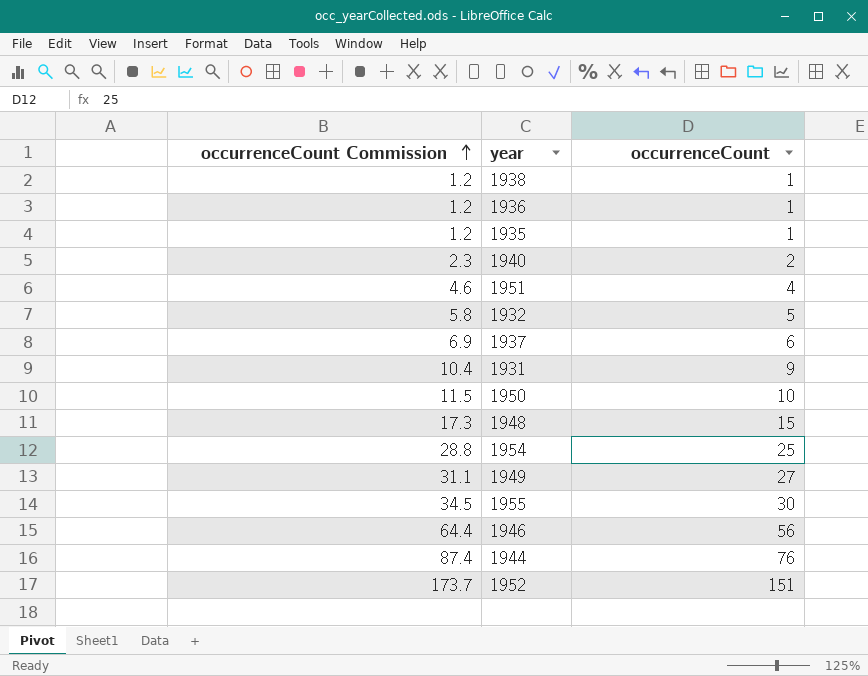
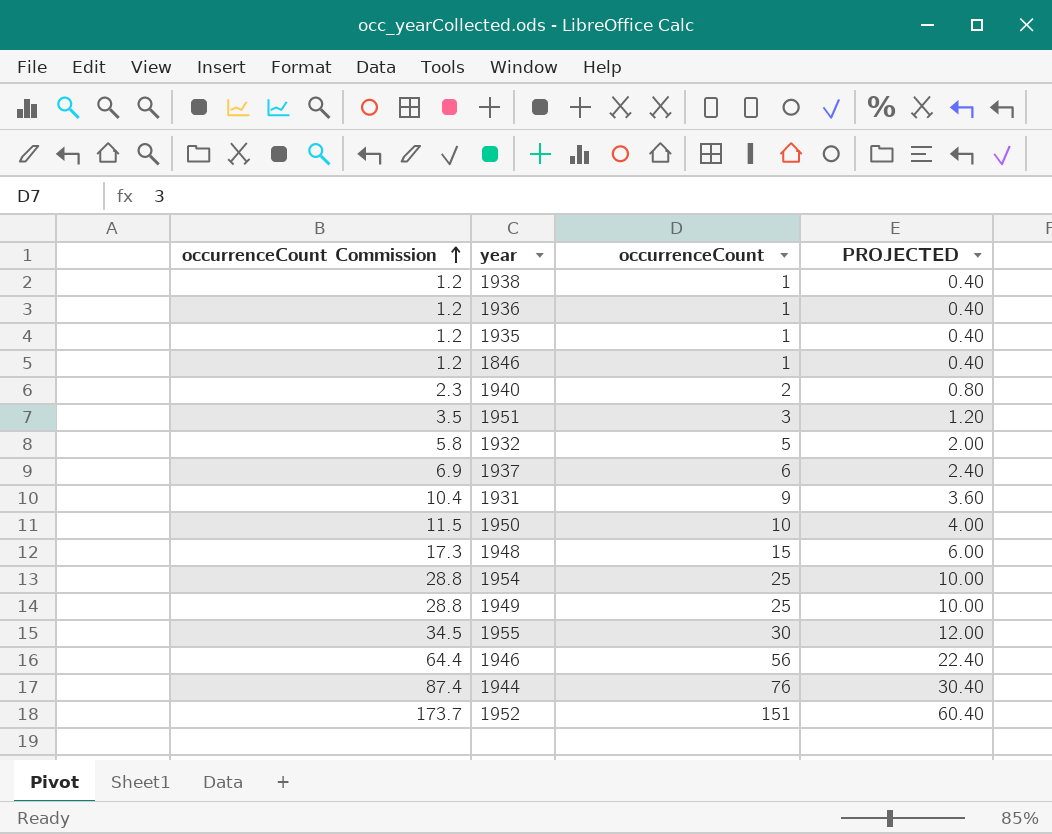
column PROJECTED | formula: none -> [occurrenceCount] * 0.4
row 1846: none -> 1.2 | 1 | 0.40
1951 | occurrenceCount Commission: 4.6 -> 3.5
1951 | occurrenceCount: 4 -> 3
1949 | occurrenceCount Commission: 31.1 -> 28.8
1949 | occurrenceCount: 27 -> 25

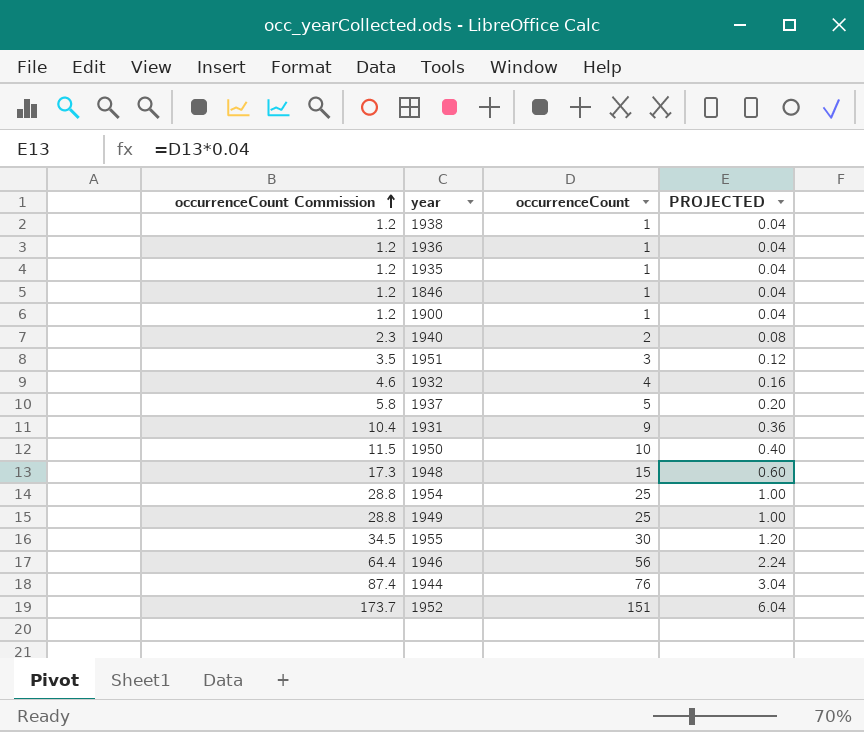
column PROJECTED | formula: [occurrenceCount] * 0.4 -> [occurrenceCount] * 0.04
row 1900: none -> 1.2 | 1 | 0.04
1932 | occurrenceCount Commission: 5.8 -> 4.6
1932 | occurrenceCount: 5 -> 4
1937 | occurrenceCount Commission: 6.9 -> 5.8
1937 | occurrenceCount: 6 -> 5

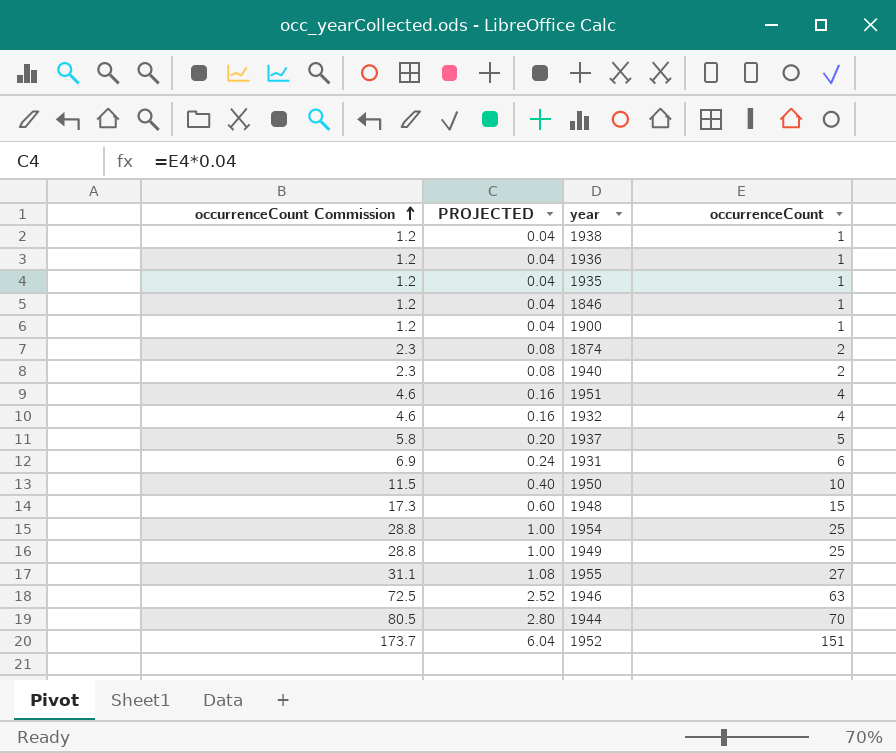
column PROJECTED | position: 4 -> 2
row 1874: none -> 2.3 | 0.08 | 2
1951 | occurrenceCount Commission: 3.5 -> 4.6
1951 | PROJECTED: 0.12 -> 0.16
1951 | occurrenceCount: 3 -> 4
1931 | occurrenceCount Commission: 10.4 -> 6.9
1931 | PROJECTED: 0.36 -> 0.24
1931 | occurrenceCount: 9 -> 6
1955 | occurrenceCount Commission: 34.5 -> 31.1
1955 | PROJECTED: 1.20 -> 1.08
1955 | occurrenceCount: 30 -> 27
1946 | occurrenceCount Commission: 64.4 -> 72.5
1946 | PROJECTED: 2.24 -> 2.52
1946 | occurrenceCount: 56 -> 63
1944 | occurrenceCount Commission: 87.4 -> 80.5
1944 | PROJECTED: 3.04 -> 2.80
1944 | occurrenceCount: 76 -> 70

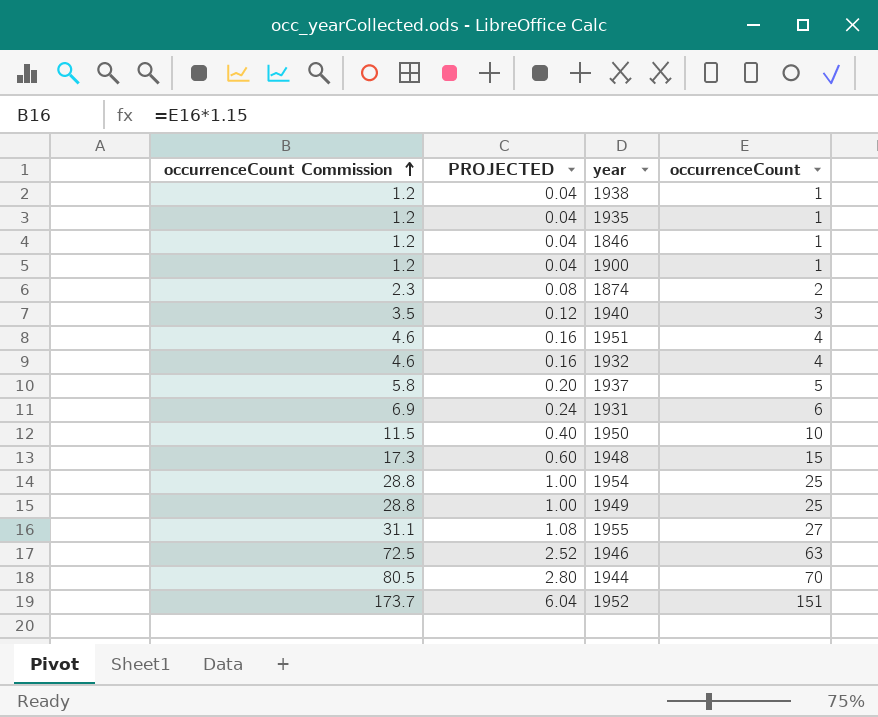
row 1936: 1.2 | 0.04 | 1 -> none
1940 | occurrenceCount Commission: 2.3 -> 3.5
1940 | PROJECTED: 0.08 -> 0.12
1940 | occurrenceCount: 2 -> 3

